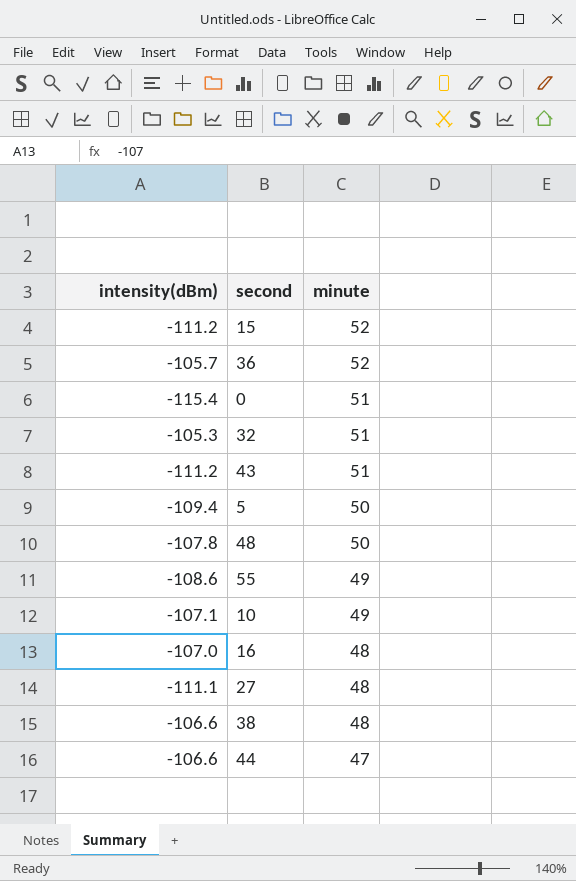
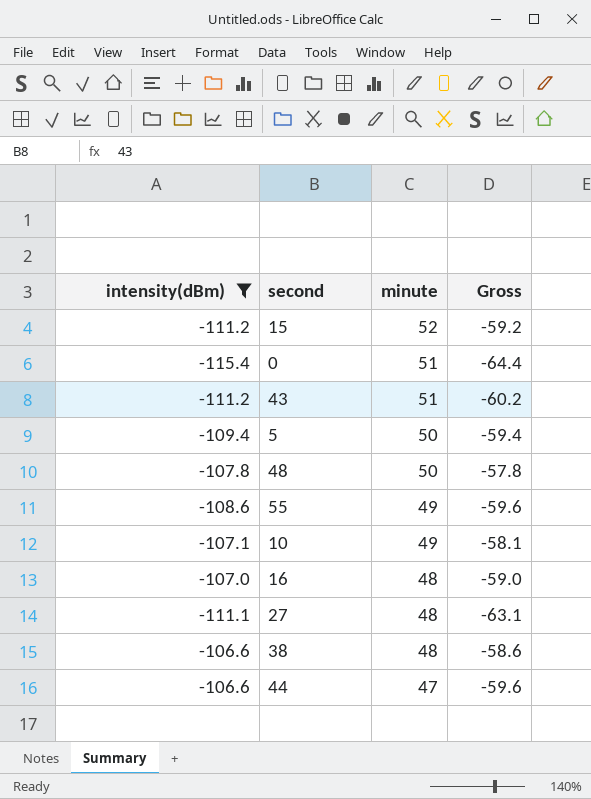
filter: none -> intensity(dBm) <= -106.6
column Gross | formula: none -> [intensity(dBm)] + [minute]

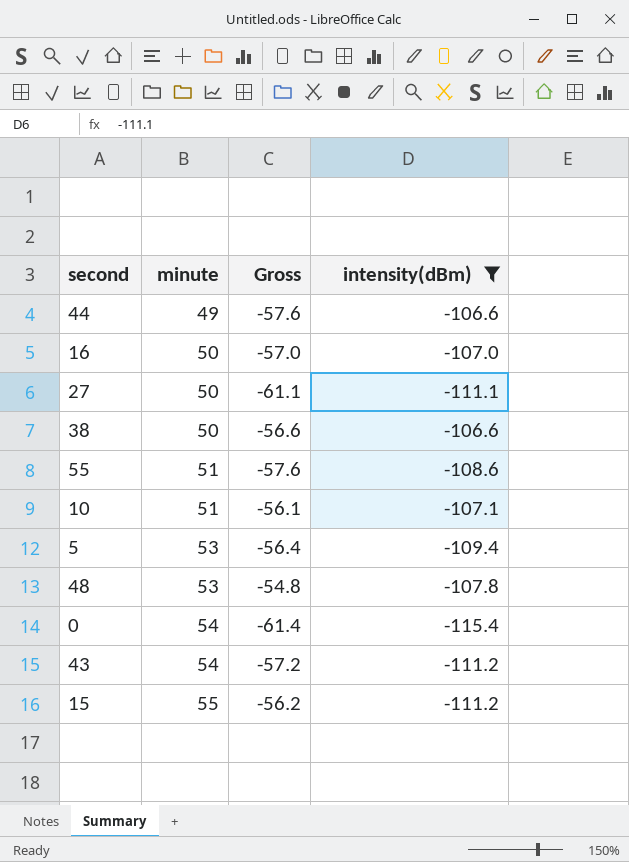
row order: minute descending -> minute ascending
column intensity(dBm) | position: 1 -> 4
44 | minute: 47 -> 49
44 | Gross: -59.6 -> -57.6
16 | minute: 48 -> 50
16 | Gross: -59.0 -> -57.0
27 | minute: 48 -> 50
27 | Gross: -63.1 -> -61.1
38 | minute: 48 -> 50
38 | Gross: -58.6 -> -56.6
55 | minute: 49 -> 51
55 | Gross: -59.6 -> -57.6
10 | minute: 49 -> 51
10 | Gross: -58.1 -> -56.1
5 | minute: 50 -> 53
5 | Gross: -59.4 -> -56.4
48 | minute: 50 -> 53
48 | Gross: -57.8 -> -54.8
0 | minute: 51 -> 54
0 | Gross: -64.4 -> -61.4
43 | minute: 51 -> 54
43 | Gross: -60.2 -> -57.2
15 | minute: 52 -> 55
15 | Gross: -59.2 -> -56.2

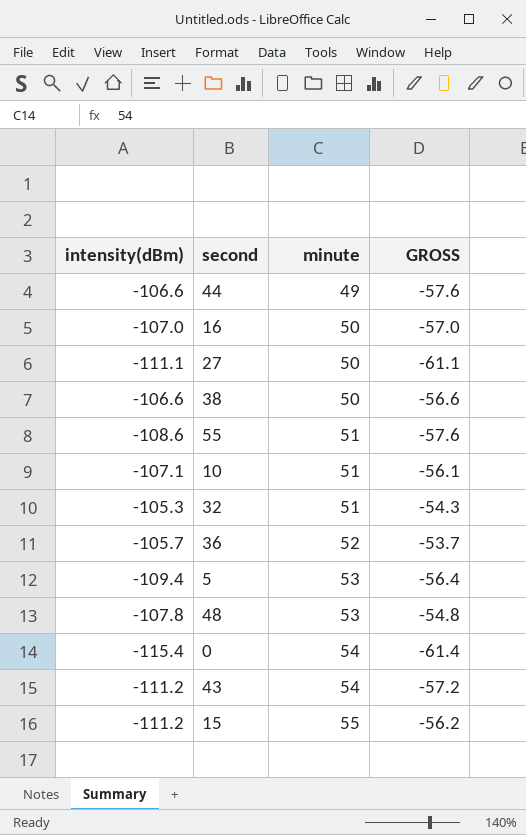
filter: intensity(dBm) <= -106.6 -> none
column intensity(dBm) | position: 4 -> 1
column name: Gross -> GROSS

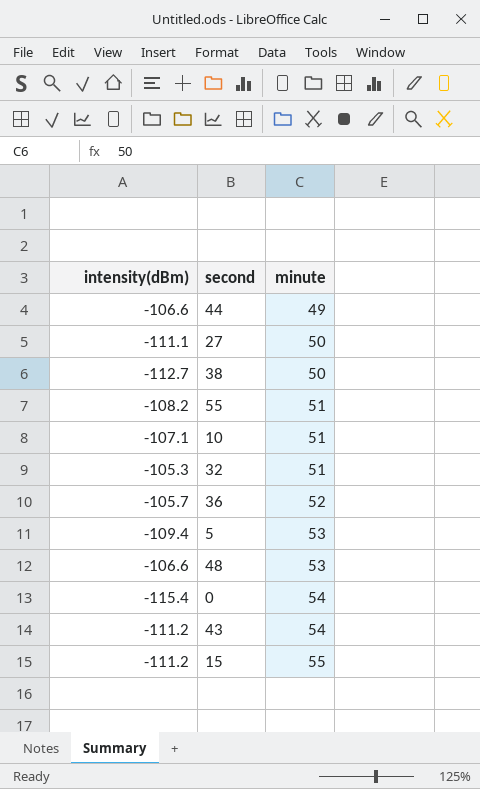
column GROSS | formula: [intensity(dBm)] + [minute] -> none
row 16: -107.0 | 50 | -57.0 -> none
38 | intensity(dBm): -106.6 -> -112.7
55 | intensity(dBm): -108.6 -> -108.2
48 | intensity(dBm): -107.8 -> -106.6

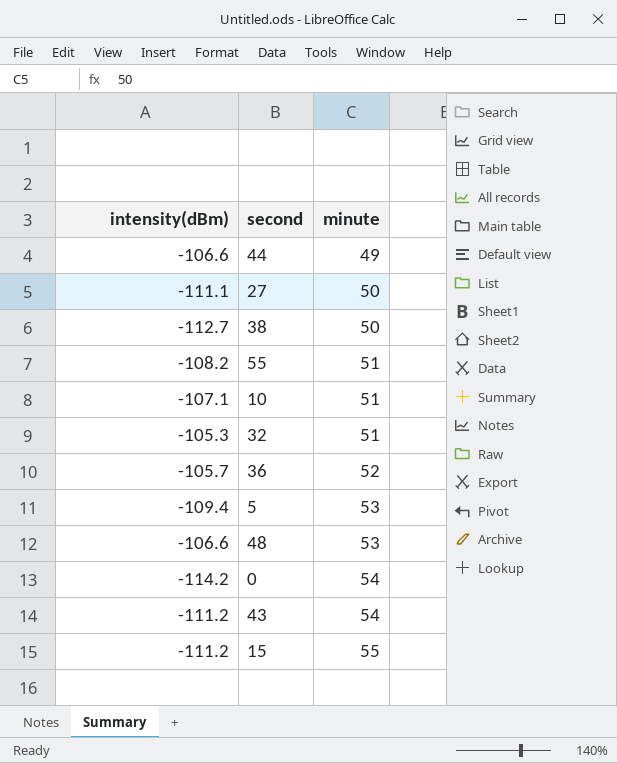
0 | intensity(dBm): -115.4 -> -114.2

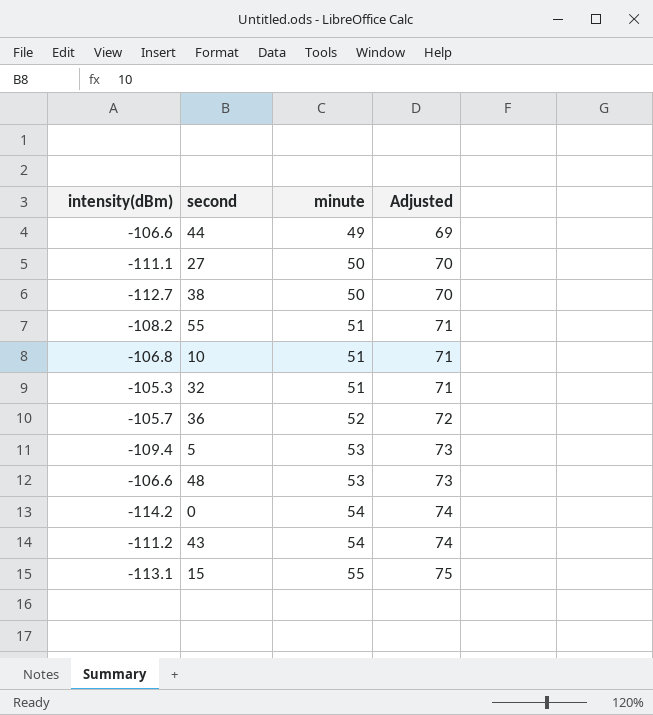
column Adjusted | formula: none -> [minute] + 20
10 | intensity(dBm): -107.1 -> -106.8
15 | intensity(dBm): -111.2 -> -113.1

